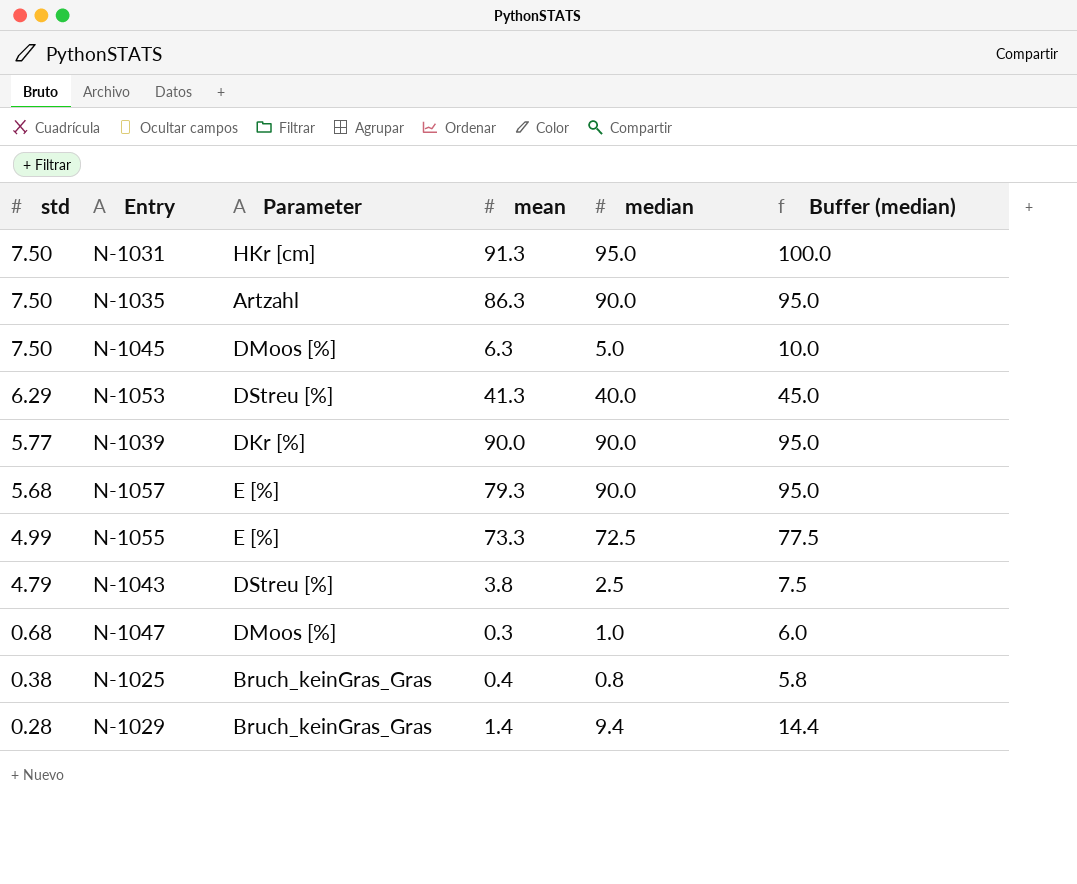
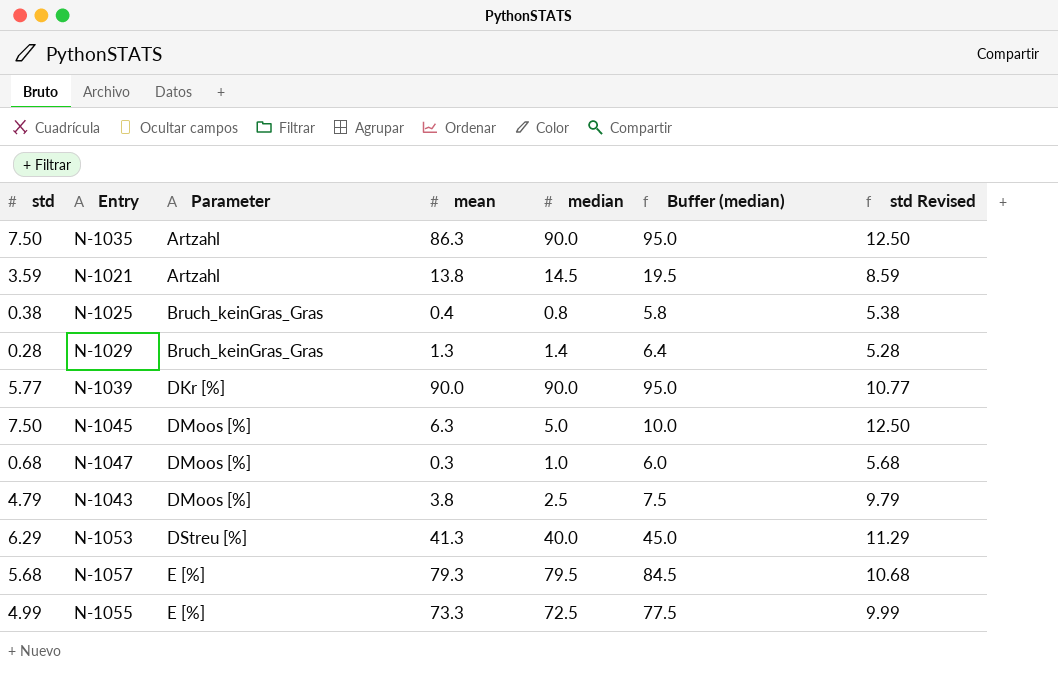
row order: std descending -> Parameter ascending
column std Revised | formula: none -> [std] + 5
row N-1031: 7.50 | HKr [cm] | 91.3 | 95.0 | 100.0 -> none
row N-1021: none -> 3.59 | Artzahl | 13.8 | 14.5 | 19.5 | 8.59
N-1029 | mean: 1.4 -> 1.3
N-1029 | median: 9.4 -> 1.4
N-1029 | Buffer (median): 14.4 -> 6.4
N-1043 | Parameter: DStreu [%] -> DMoos [%]
N-1057 | median: 90.0 -> 79.5
N-1057 | Buffer (median): 95.0 -> 84.5

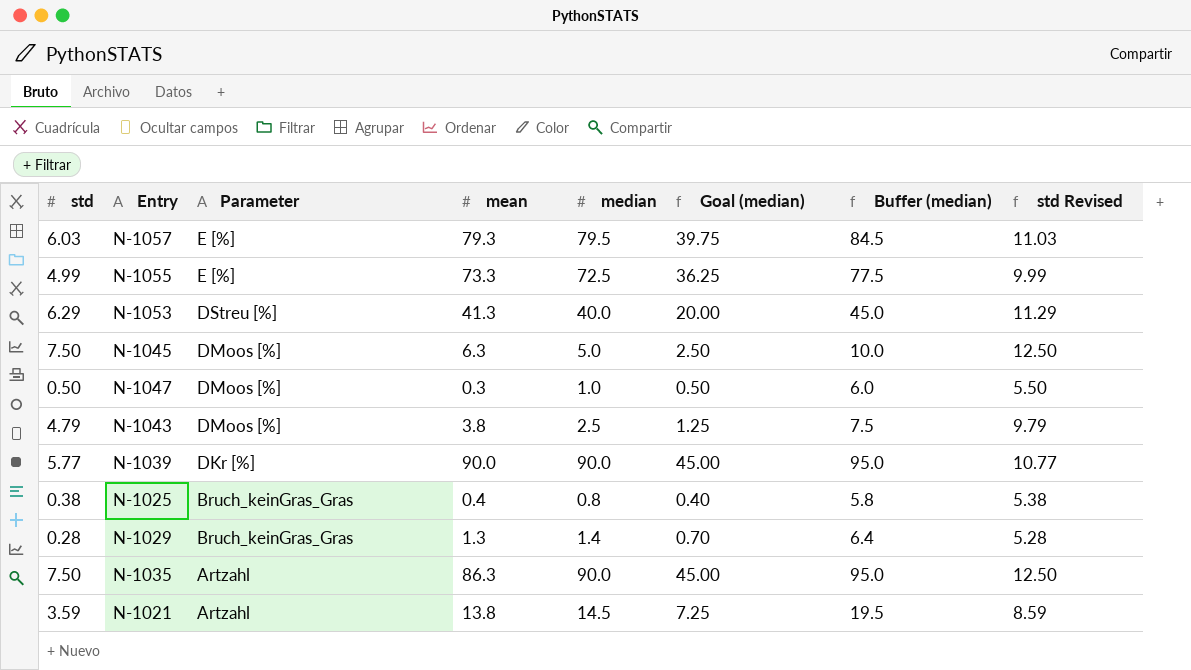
row order: Parameter ascending -> Parameter descending
column Goal (median) | formula: none -> [median] * 0.5
N-1057 | std: 5.68 -> 6.03
N-1057 | std Revised: 10.68 -> 11.03
N-1047 | std: 0.68 -> 0.50
N-1047 | std Revised: 5.68 -> 5.50

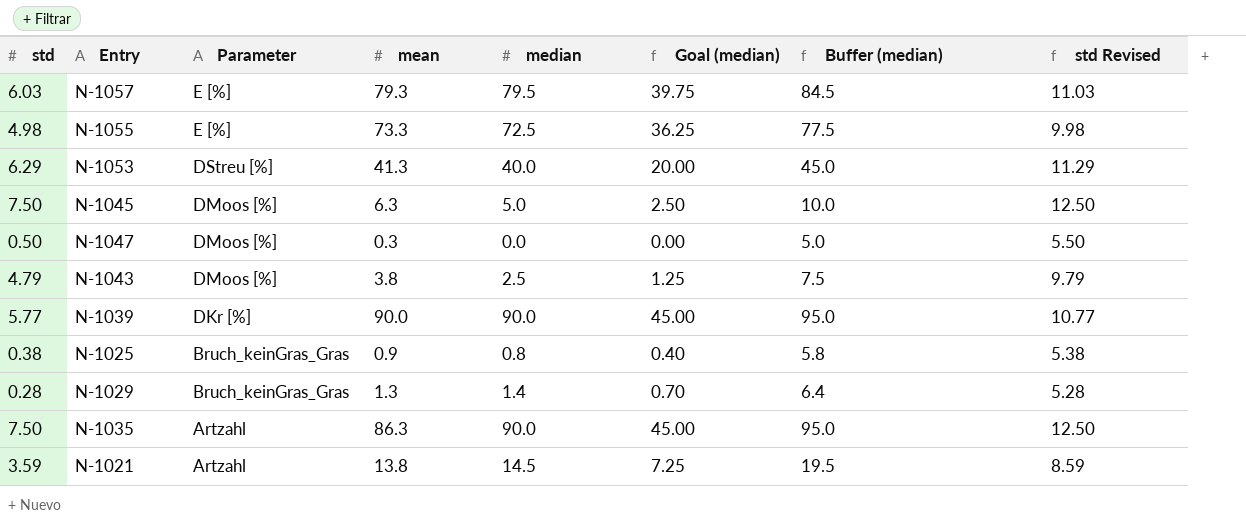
N-1055 | std: 4.99 -> 4.98
N-1055 | std Revised: 9.99 -> 9.98
N-1047 | median: 1.0 -> 0.0
N-1047 | Goal (median): 0.50 -> 0.00
N-1047 | Buffer (median): 6.0 -> 5.0
N-1025 | mean: 0.4 -> 0.9

